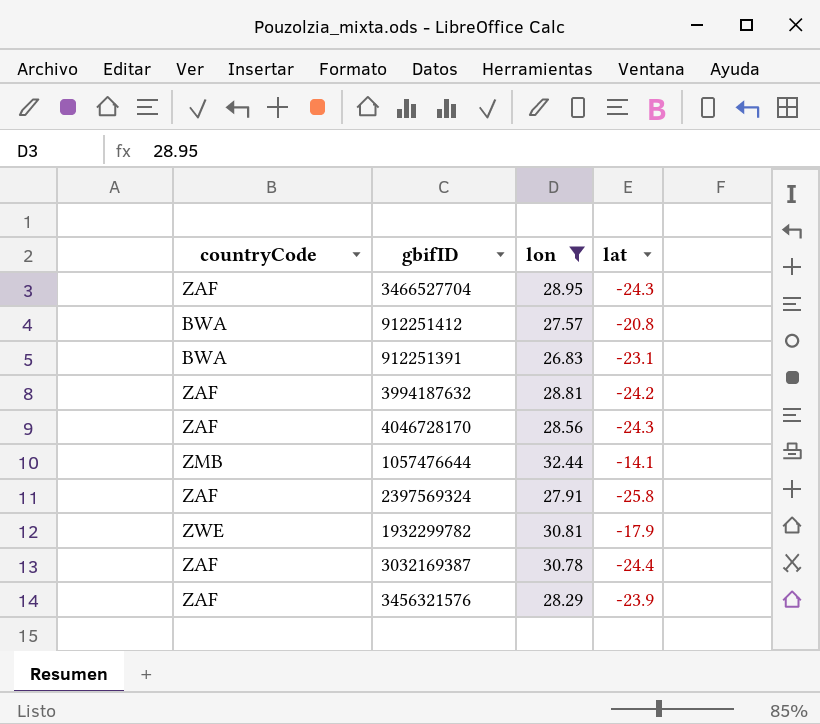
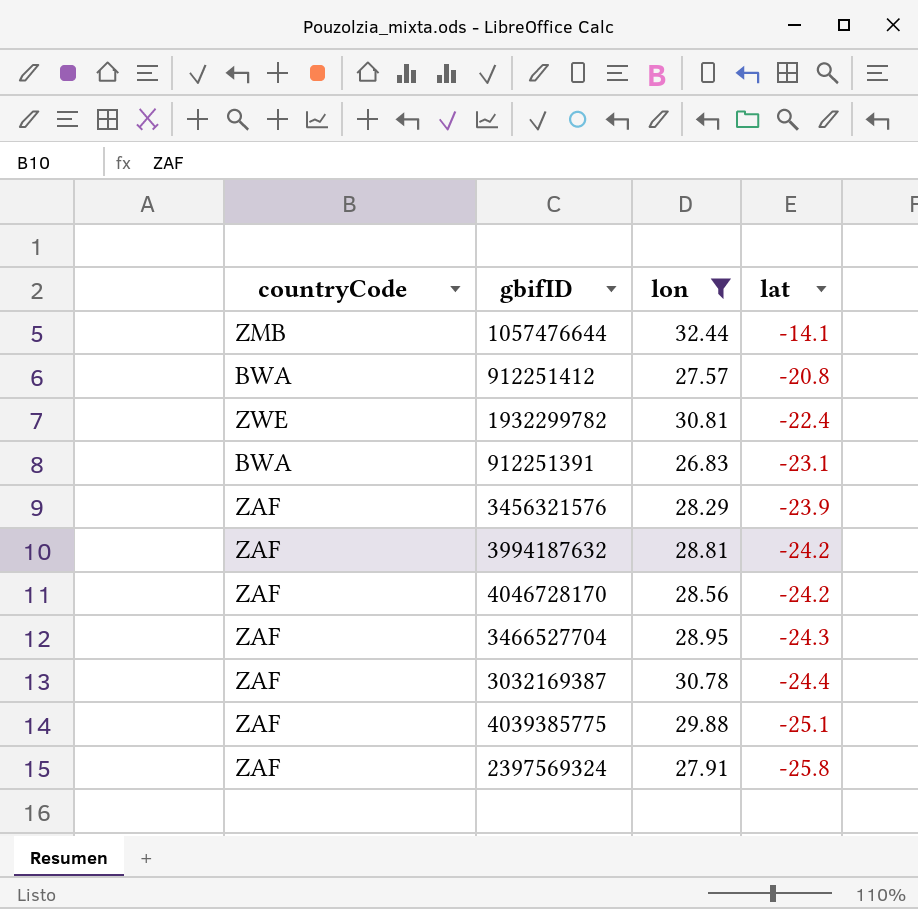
row order: none -> lat descending
1932299782 | lat: -17.9 -> -22.4
4046728170 | lat: -24.3 -> -24.2
row 4039385775: none -> ZAF | 29.88 | -25.1

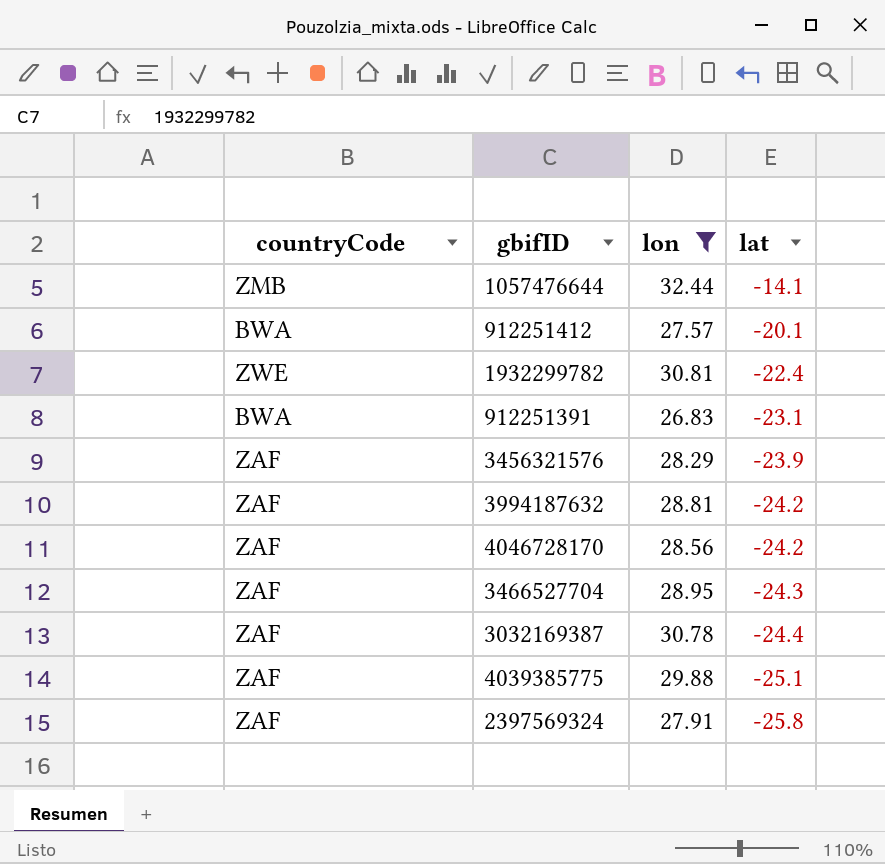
912251412 | lat: -20.8 -> -20.1

